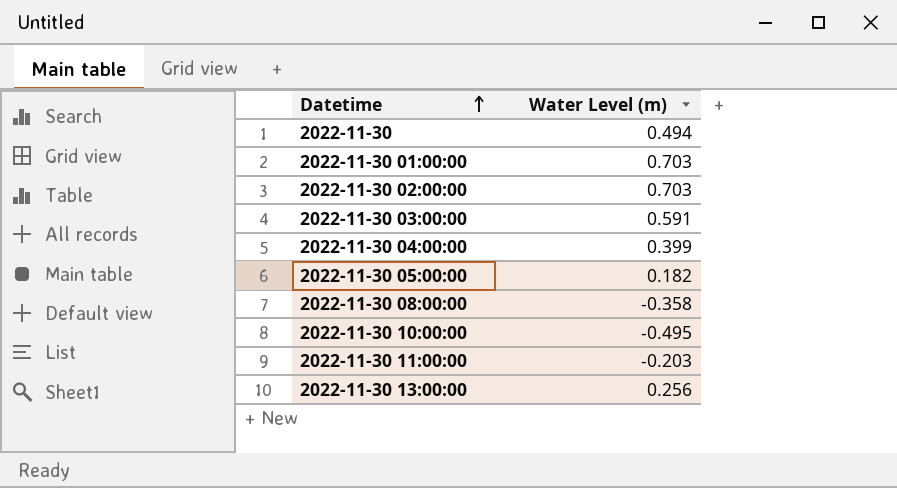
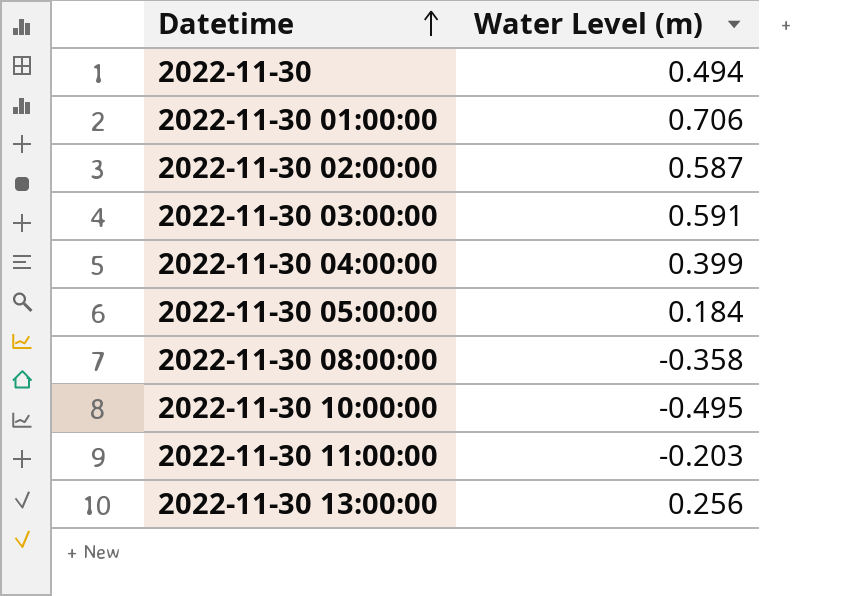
2022-11-30 01:00:00 | Water Level (m): 0.703 -> 0.706
2022-11-30 02:00:00 | Water Level (m): 0.703 -> 0.587
2022-11-30 05:00:00 | Water Level (m): 0.182 -> 0.184

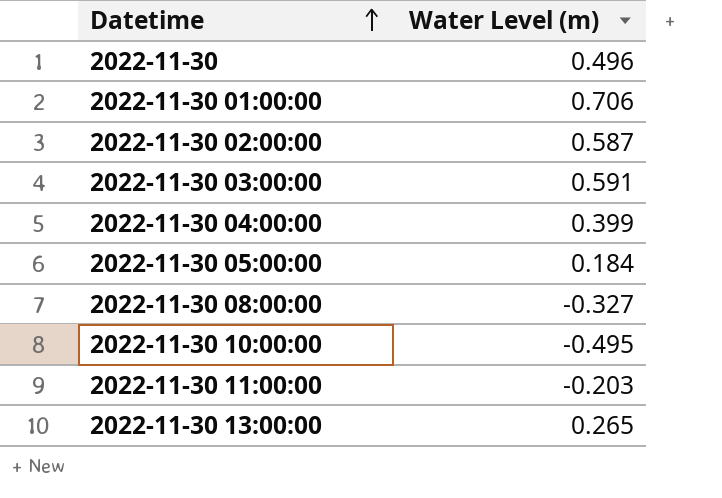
2022-11-30 | Water Level (m): 0.494 -> 0.496
2022-11-30 08:00:00 | Water Level (m): -0.358 -> -0.327
2022-11-30 13:00:00 | Water Level (m): 0.256 -> 0.265

